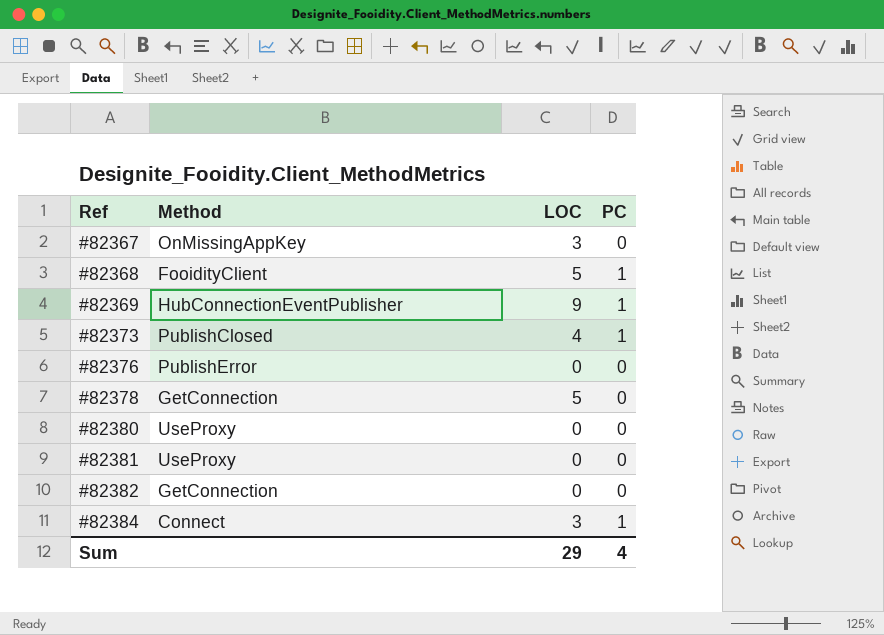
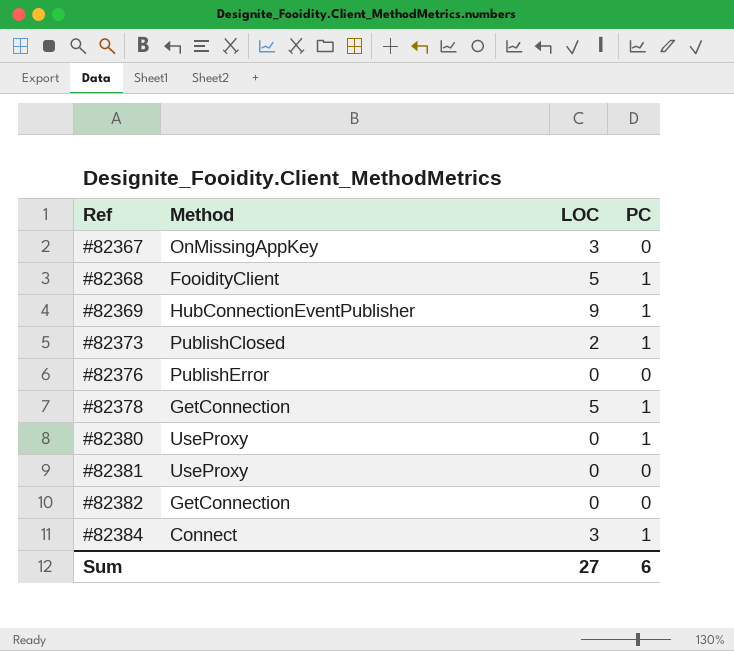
#82373 | LOC: 4 -> 2
#82378 | PC: 0 -> 1
#82380 | PC: 0 -> 1
Sum | LOC: 29 -> 27
Sum | PC: 4 -> 6

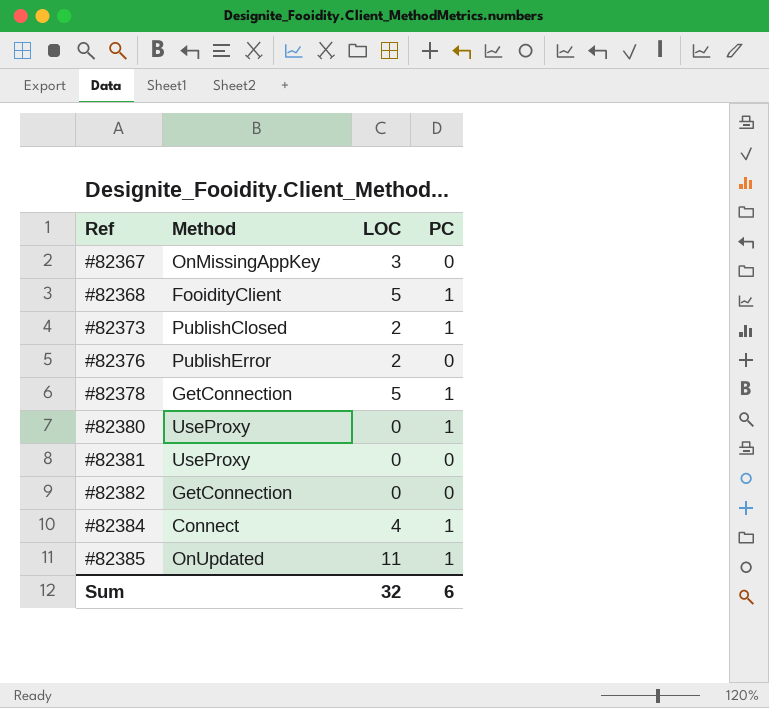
row #82369: HubConnectionEventPublisher | 9 | 1 -> none
#82376 | LOC: 0 -> 2
#82384 | LOC: 3 -> 4
row #82385: none -> OnUpdated | 11 | 1
Sum | LOC: 27 -> 32

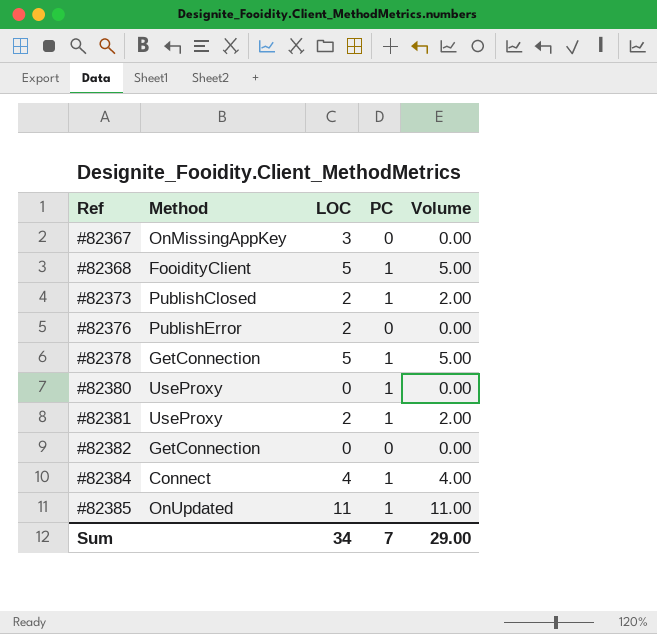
column Volume | formula: none -> [LOC] * [PC]
#82381 | LOC: 0 -> 2
#82381 | PC: 0 -> 1
Sum | LOC: 32 -> 34
Sum | PC: 6 -> 7

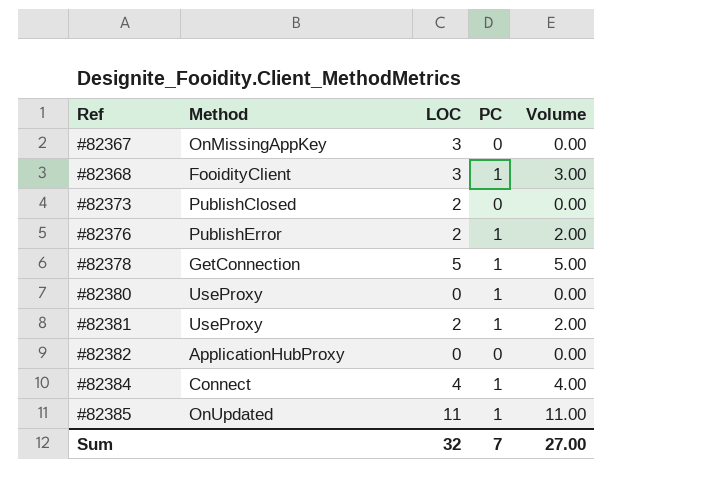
#82368 | LOC: 5 -> 3
#82368 | Volume: 5.00 -> 3.00
#82373 | PC: 1 -> 0
#82373 | Volume: 2.00 -> 0.00
#82376 | PC: 0 -> 1
#82376 | Volume: 0.00 -> 2.00
#82382 | Method: GetConnection -> ApplicationHubProxy
Sum | LOC: 34 -> 32
Sum | Volume: 29.00 -> 27.00

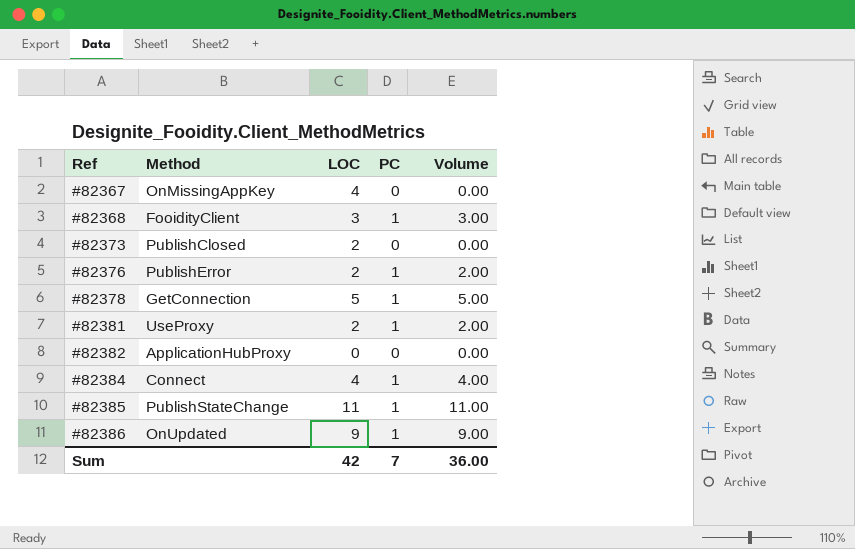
row #82380: UseProxy | 0 | 1 | 0.00 -> none
#82367 | LOC: 3 -> 4
#82385 | Method: OnUpdated -> PublishStateChange
row #82386: none -> OnUpdated | 9 | 1 | 9.00
Sum | LOC: 32 -> 42
Sum | Volume: 27.00 -> 36.00

